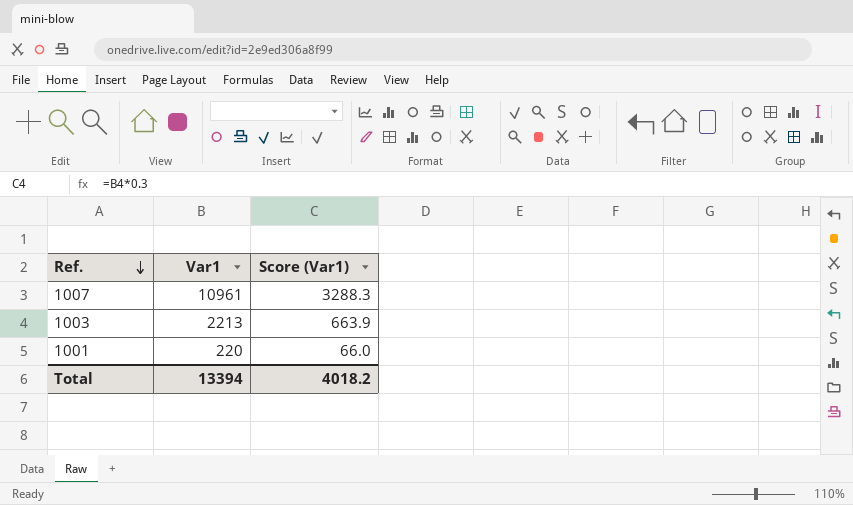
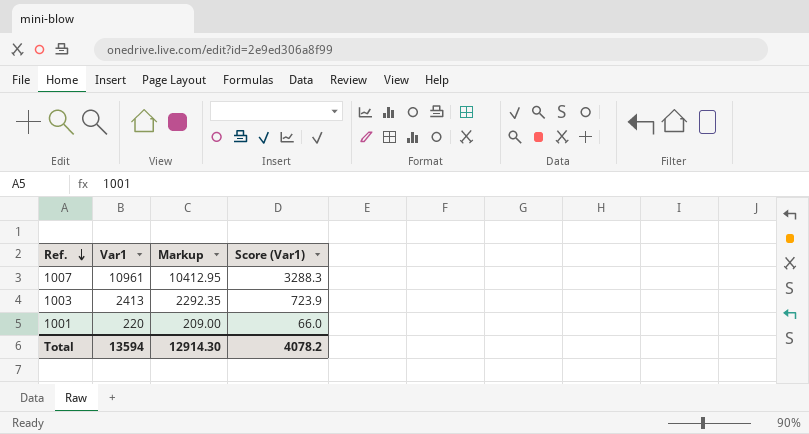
column Markup | formula: none -> [Var1] * 0.95
1003 | Var1: 2213 -> 2413
1003 | Score (Var1): 663.9 -> 723.9
Total | Var1: 13394 -> 13594
Total | Score (Var1): 4018.2 -> 4078.2

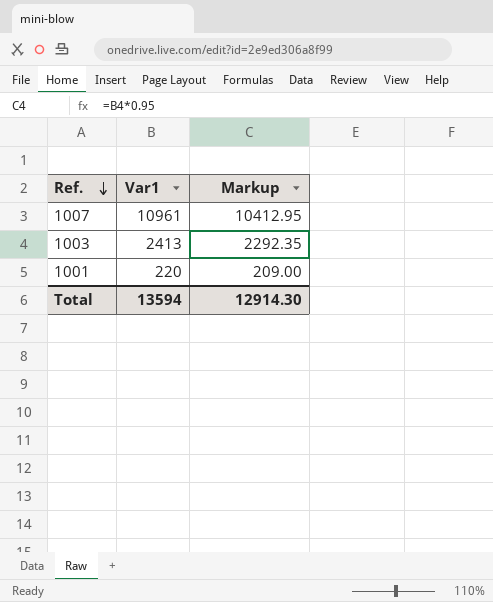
column Score (Var1) | formula: [Var1] * 0.3 -> none

